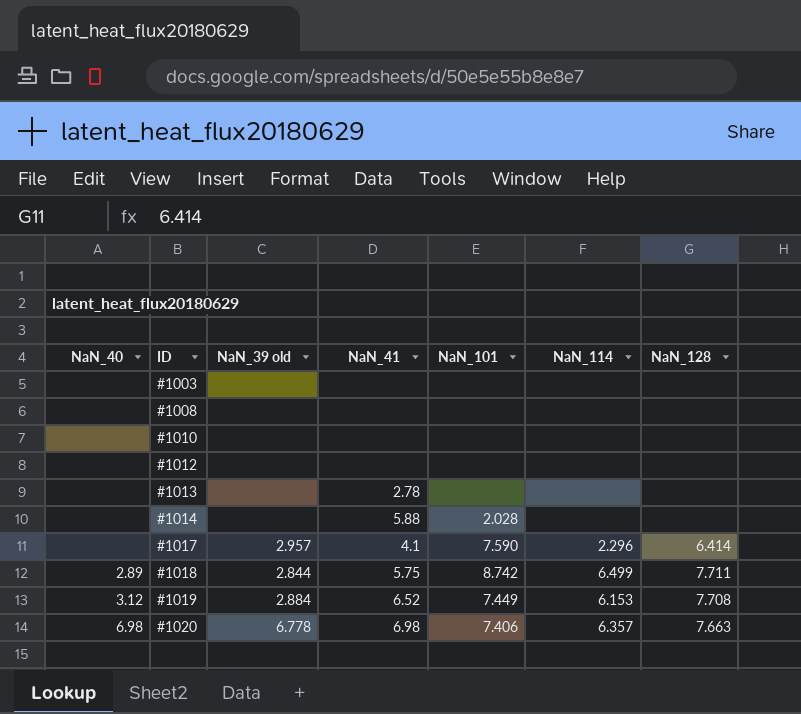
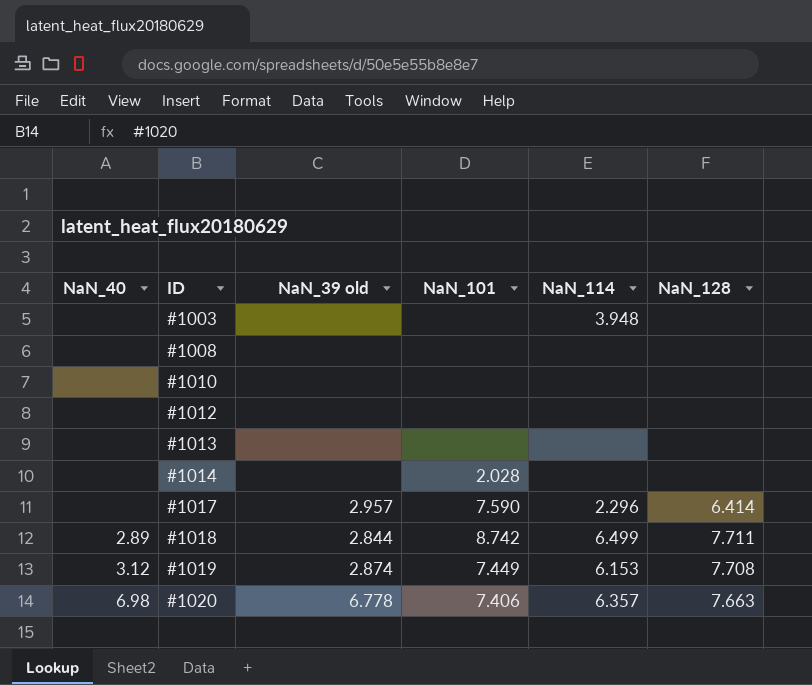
column NaN_41 | position: 4 -> none
#1003 | NaN_114: none -> 3.948
#1019 | NaN_39 old: 2.884 -> 2.874

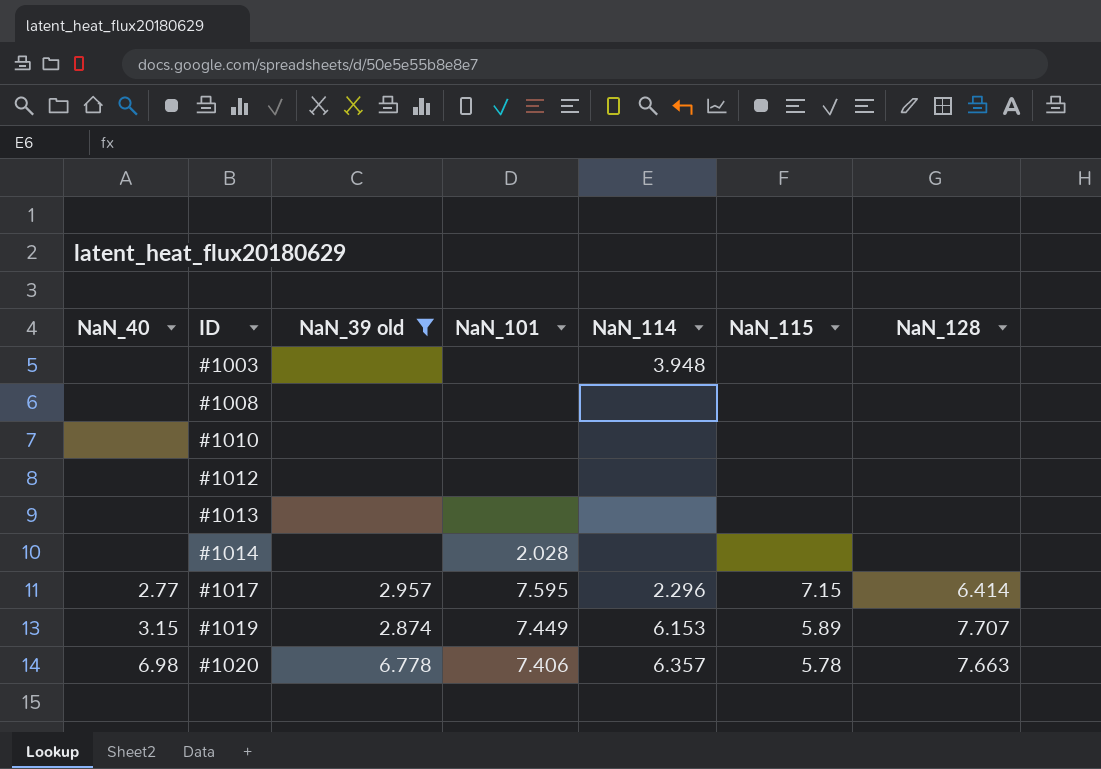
filter: none -> NaN_39 old != 2.844
column NaN_115 | position: none -> 6
#1017 | NaN_40: none -> 2.77
#1017 | NaN_101: 7.590 -> 7.595
#1019 | NaN_40: 3.12 -> 3.15
#1019 | NaN_128: 7.708 -> 7.707

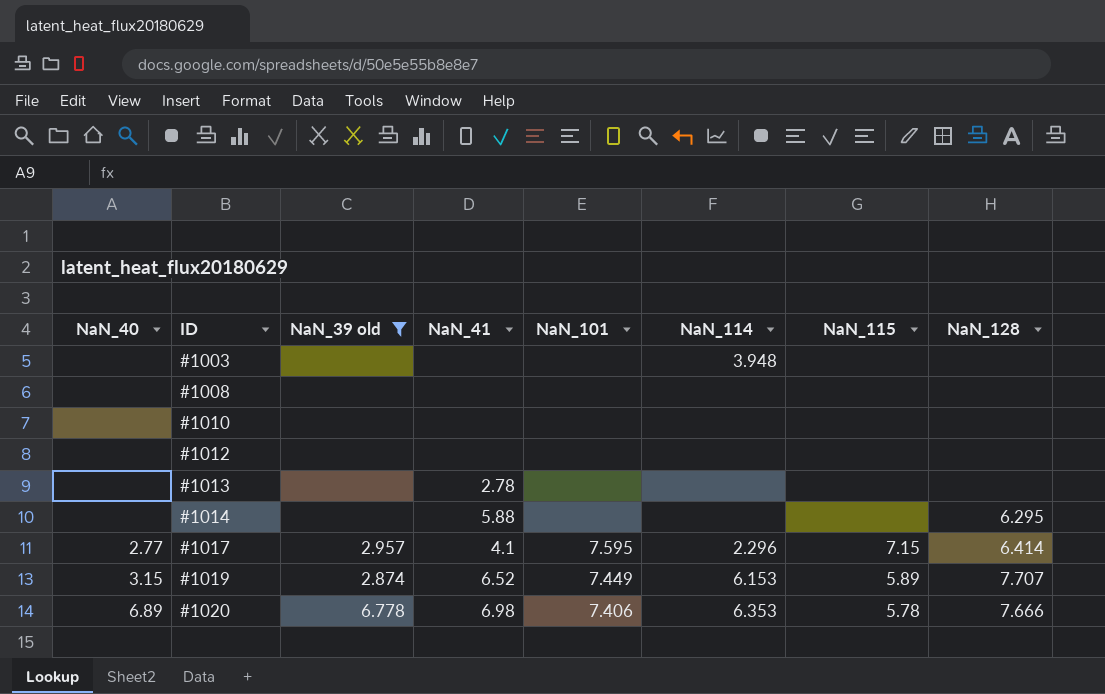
column NaN_41 | position: none -> 4
#1014 | NaN_101: 2.028 -> none
#1014 | NaN_128: none -> 6.295
#1020 | NaN_40: 6.98 -> 6.89
#1020 | NaN_114: 6.357 -> 6.353
#1020 | NaN_128: 7.663 -> 7.666

